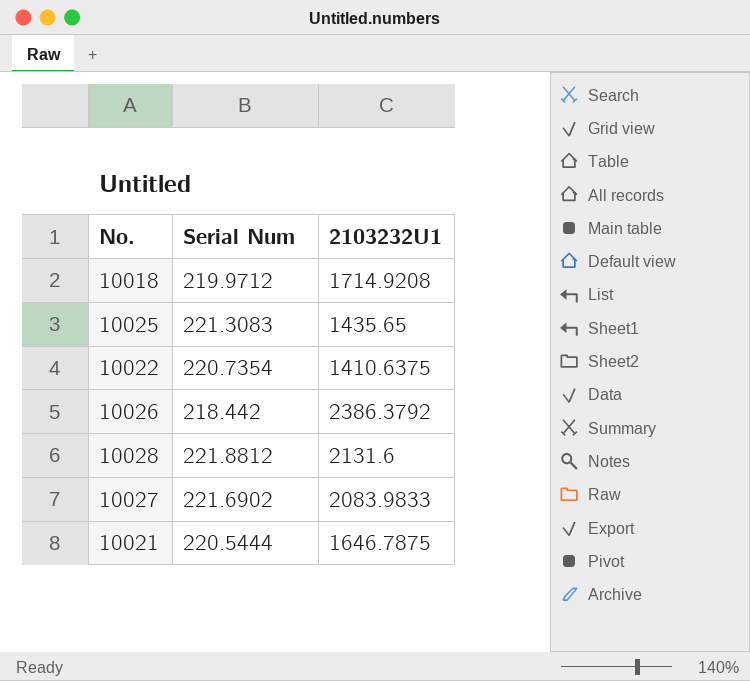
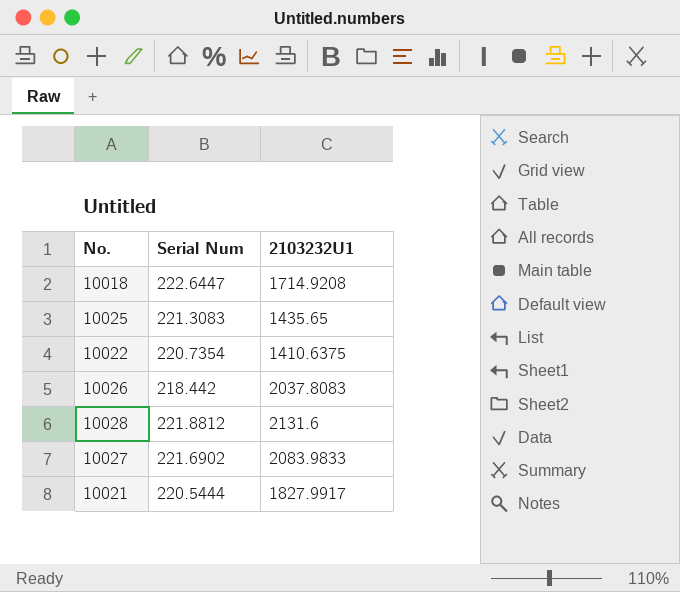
10018 | Serial Num: 219.9712 -> 222.6447
10026 | 2103232U1: 2386.3792 -> 2037.8083
10021 | 2103232U1: 1646.7875 -> 1827.9917

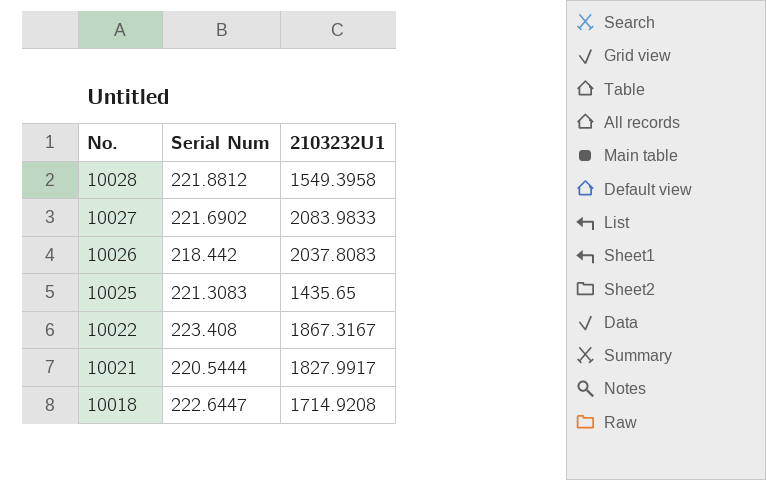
row order: none -> No. descending
10028 | 2103232U1: 2131.6 -> 1549.3958
10022 | Serial Num: 220.7354 -> 223.408
10022 | 2103232U1: 1410.6375 -> 1867.3167

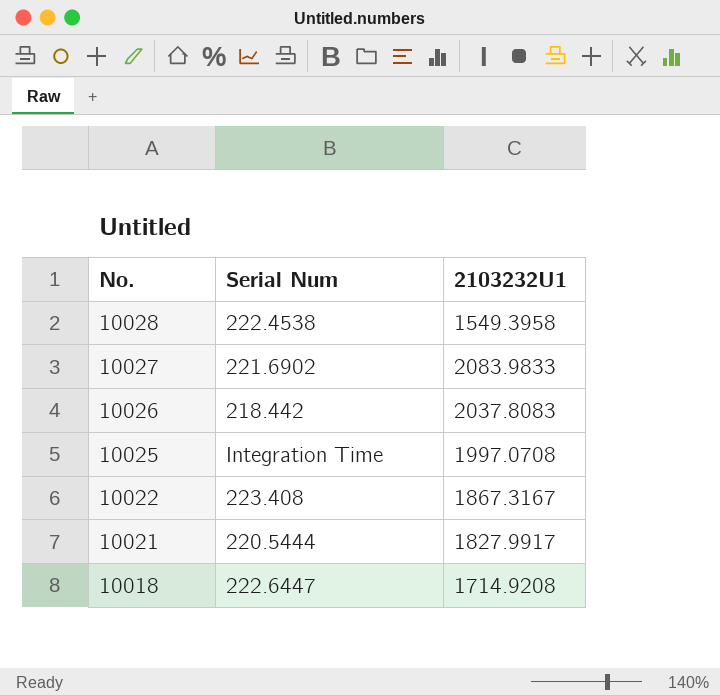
10028 | Serial Num: 221.8812 -> 222.4538
10025 | Serial Num: 221.3083 -> Integration Time
10025 | 2103232U1: 1435.65 -> 1997.0708

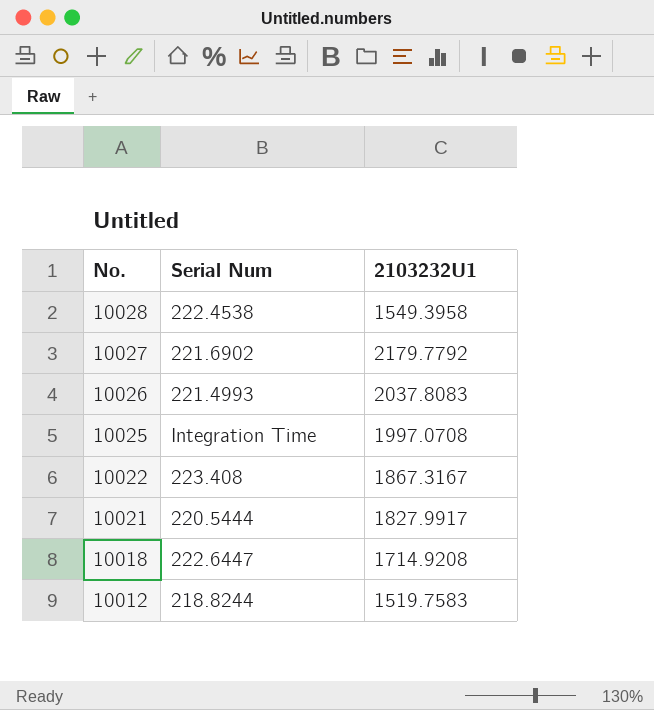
10027 | 2103232U1: 2083.9833 -> 2179.7792
10026 | Serial Num: 218.442 -> 221.4993
row 10012: none -> 218.8244 | 1519.7583

